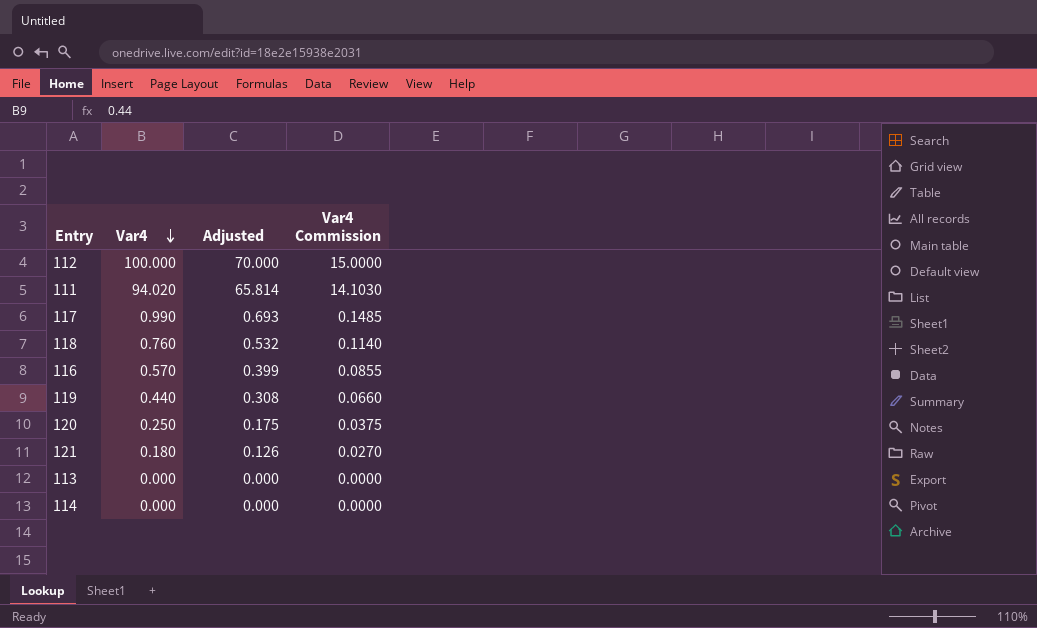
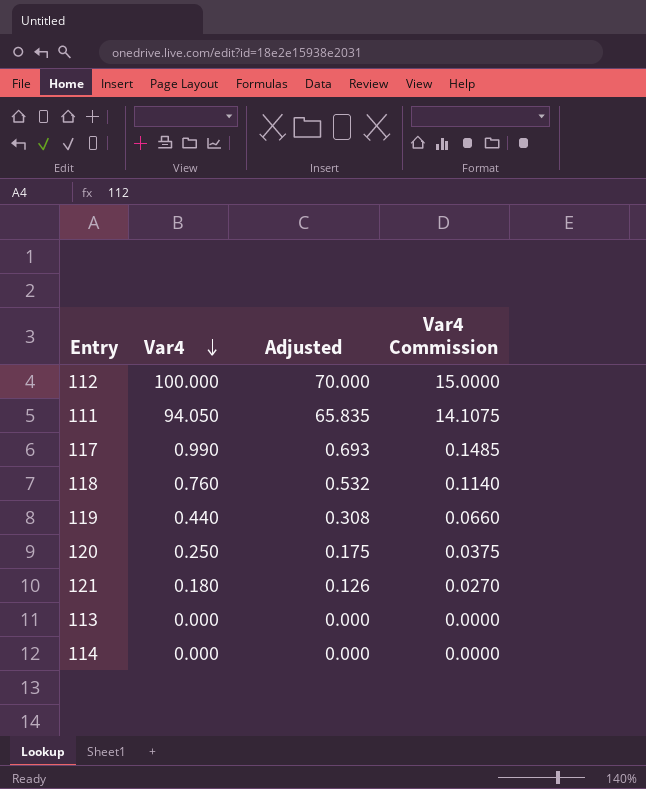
row 116: 0.570 | 0.399 | 0.0855 -> none
111 | Var4: 94.020 -> 94.050
111 | Adjusted: 65.814 -> 65.835
111 | Var4 Commission: 14.1030 -> 14.1075

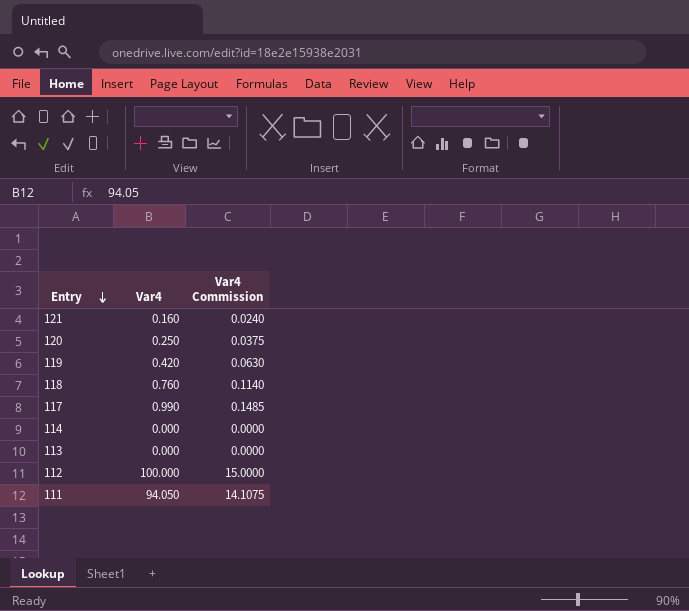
row order: Var4 descending -> Entry descending
column Adjusted | formula: [Var4] * 0.7 -> none
121 | Var4: 0.180 -> 0.160
121 | Var4 Commission: 0.0270 -> 0.0240
119 | Var4: 0.440 -> 0.420
119 | Var4 Commission: 0.0660 -> 0.0630

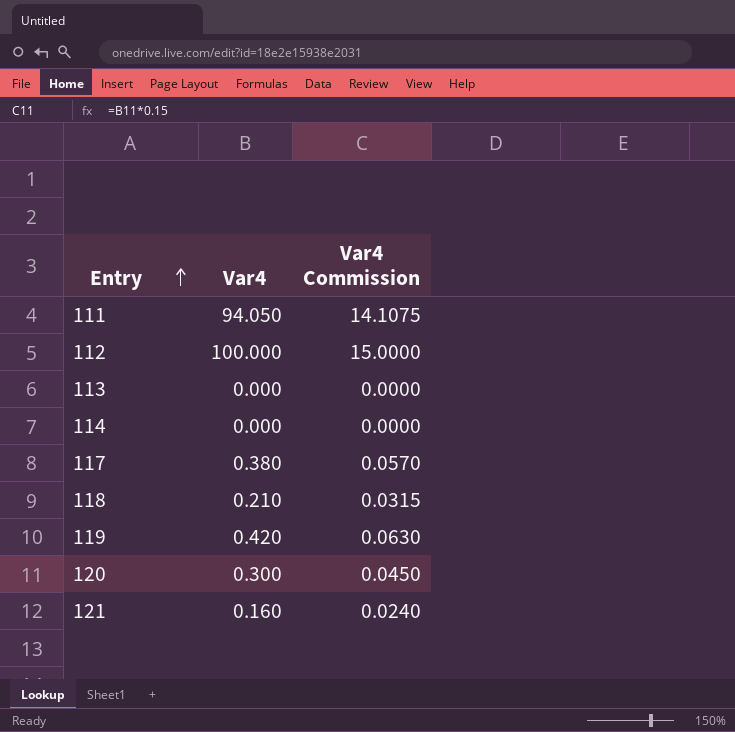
row order: Entry descending -> Entry ascending
117 | Var4: 0.990 -> 0.380
117 | Var4 Commission: 0.1485 -> 0.0570
118 | Var4: 0.760 -> 0.210
118 | Var4 Commission: 0.1140 -> 0.0315
120 | Var4: 0.250 -> 0.300
120 | Var4 Commission: 0.0375 -> 0.0450

